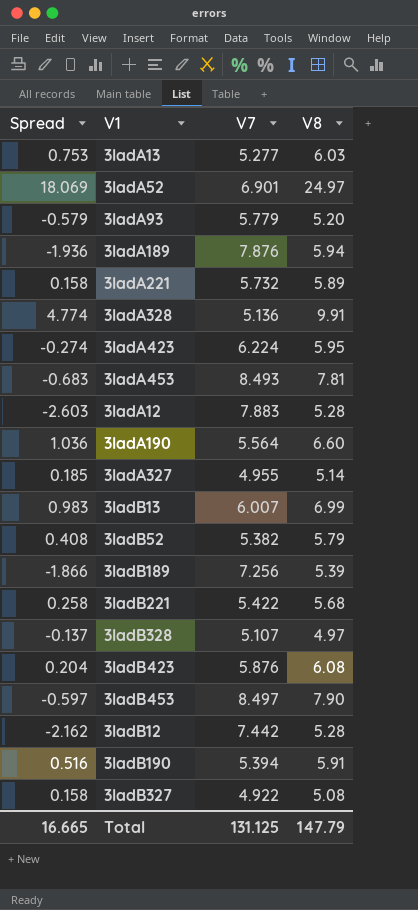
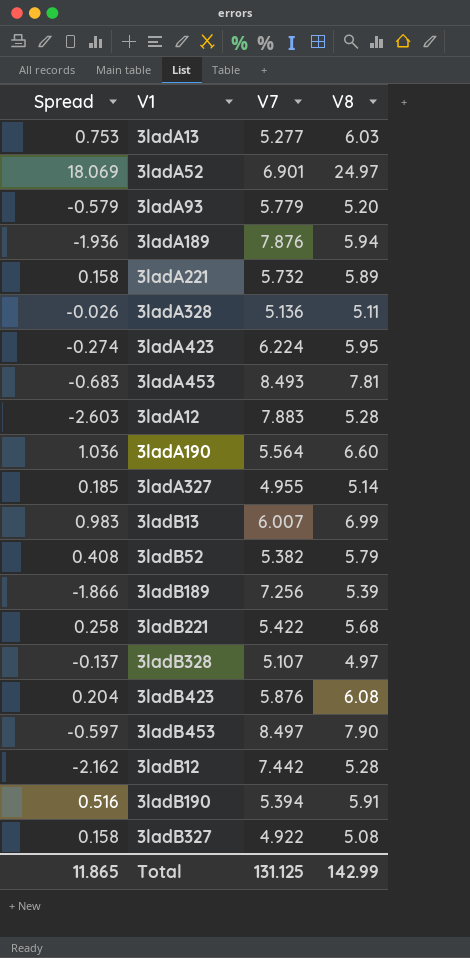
3ladA328 | Spread: 4.774 -> -0.026
3ladA328 | V8: 9.91 -> 5.11
Total | Spread: 16.665 -> 11.865
Total | V8: 147.79 -> 142.99

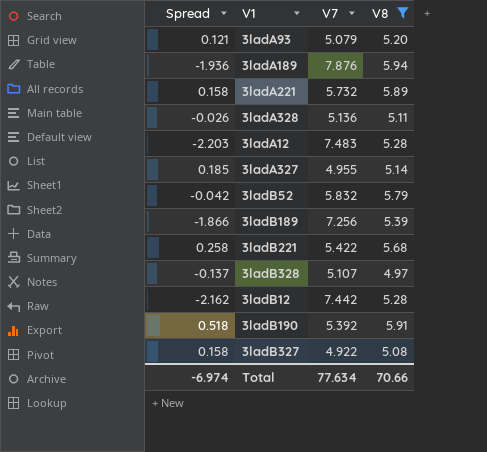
filter: none -> V8 <= 5.94
3ladA93 | Spread: -0.579 -> 0.121
3ladA93 | V7: 5.779 -> 5.079
3ladA12 | Spread: -2.603 -> -2.203
3ladA12 | V7: 7.883 -> 7.483
3ladB52 | Spread: 0.408 -> -0.042
3ladB52 | V7: 5.382 -> 5.832
3ladB190 | Spread: 0.516 -> 0.518
3ladB190 | V7: 5.394 -> 5.392
Total | Spread: 11.865 -> -6.974
Total | V7: 131.125 -> 77.634
Total | V8: 142.99 -> 70.66

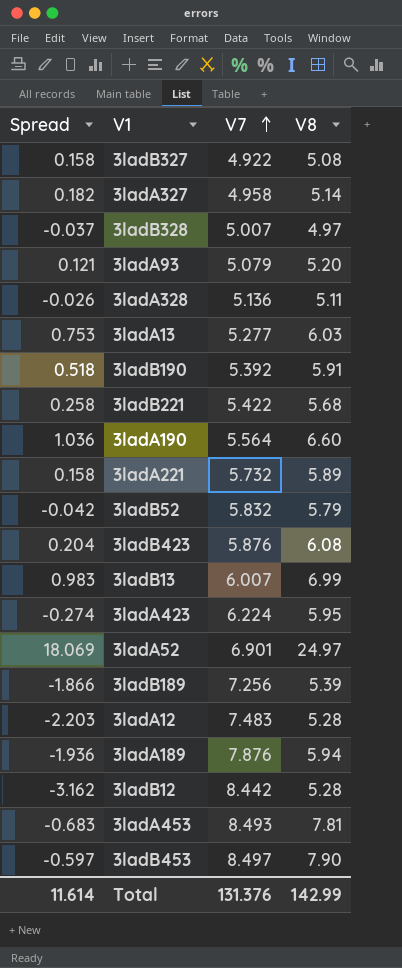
filter: V8 <= 5.94 -> none
row order: none -> V7 ascending
3ladA327 | Spread: 0.185 -> 0.182
3ladA327 | V7: 4.955 -> 4.958
3ladB328 | Spread: -0.137 -> -0.037
3ladB328 | V7: 5.107 -> 5.007
3ladB12 | Spread: -2.162 -> -3.162
3ladB12 | V7: 7.442 -> 8.442
Total | Spread: -6.974 -> 11.614
Total | V7: 77.634 -> 131.376
Total | V8: 70.66 -> 142.99

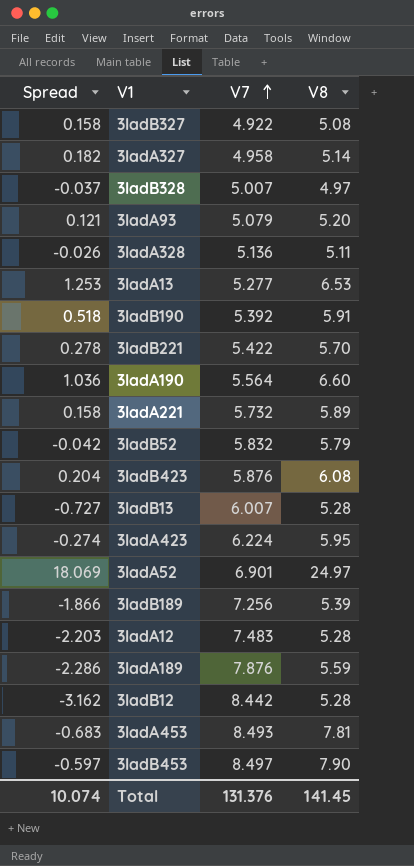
3ladA13 | Spread: 0.753 -> 1.253
3ladA13 | V8: 6.03 -> 6.53
3ladB221 | Spread: 0.258 -> 0.278
3ladB221 | V8: 5.68 -> 5.70
3ladB13 | Spread: 0.983 -> -0.727
3ladB13 | V8: 6.99 -> 5.28
3ladA189 | Spread: -1.936 -> -2.286
3ladA189 | V8: 5.94 -> 5.59
Total | Spread: 11.614 -> 10.074
Total | V8: 142.99 -> 141.45

